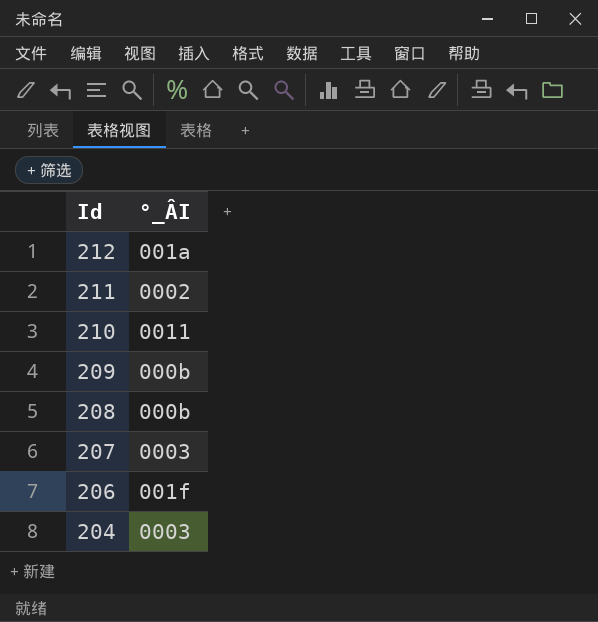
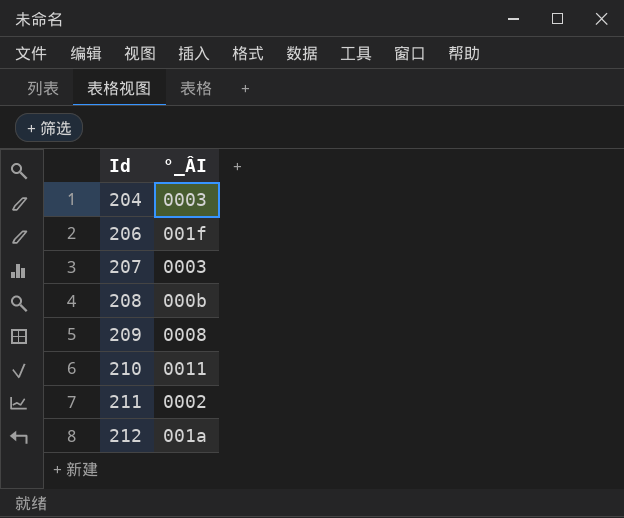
row order: Id descending -> Id ascending
209 | °_ÂI: 000b -> 0008

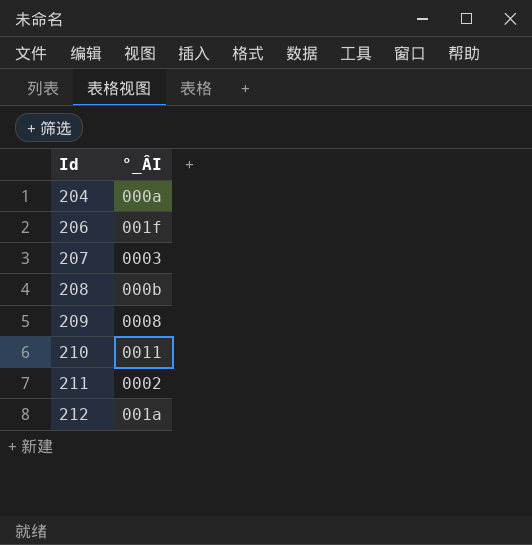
204 | °_ÂI: 0003 -> 000a

